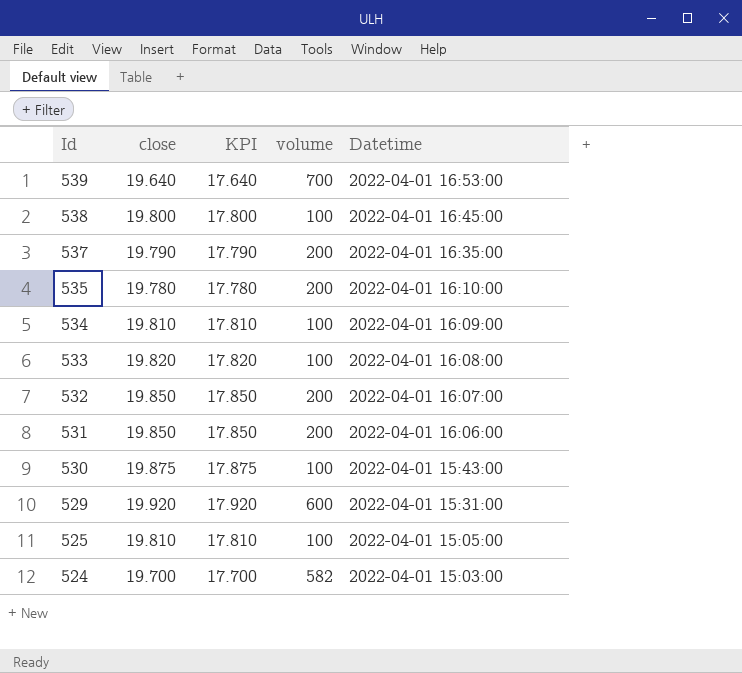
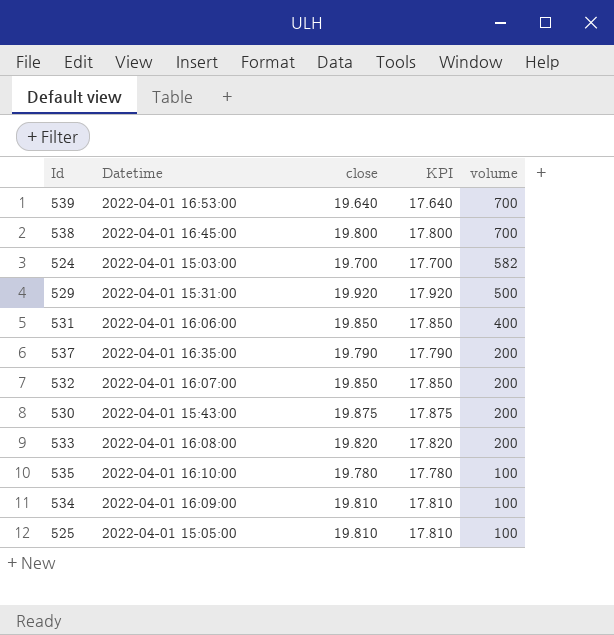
row order: Id descending -> volume descending
column Datetime | position: 5 -> 2
538 | volume: 100 -> 700
529 | volume: 600 -> 500
531 | volume: 200 -> 400
530 | volume: 100 -> 200
533 | volume: 100 -> 200
535 | volume: 200 -> 100

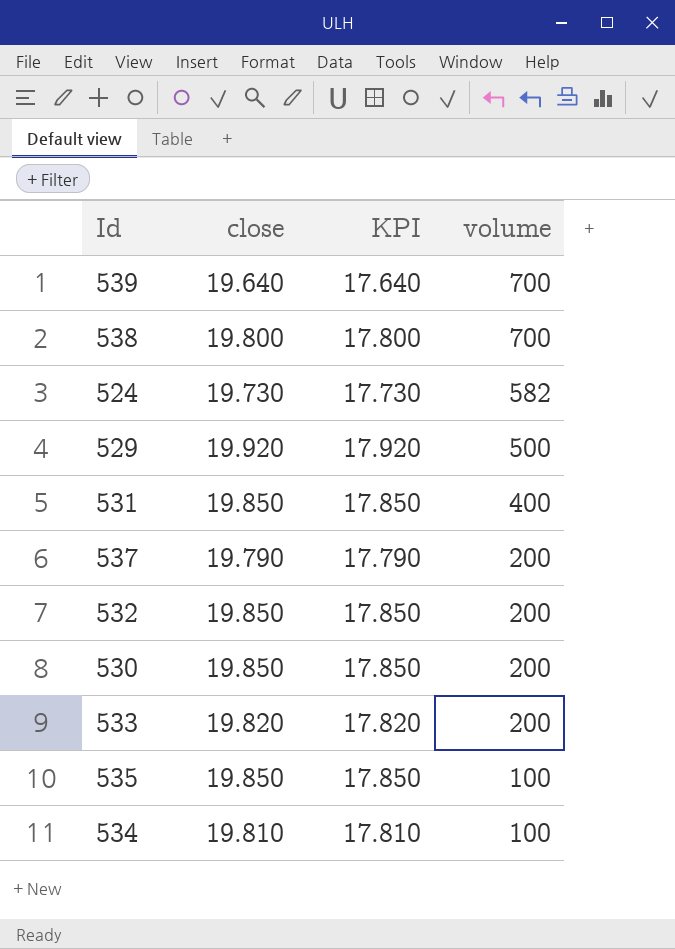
column Datetime | position: 2 -> none
row 525: 2022-04-01 15:05:00 | 19.810 | 17.810 | 100 -> none
524 | close: 19.700 -> 19.730
524 | KPI: 17.700 -> 17.730
530 | close: 19.875 -> 19.850
530 | KPI: 17.875 -> 17.850
535 | close: 19.780 -> 19.850
535 | KPI: 17.780 -> 17.850

